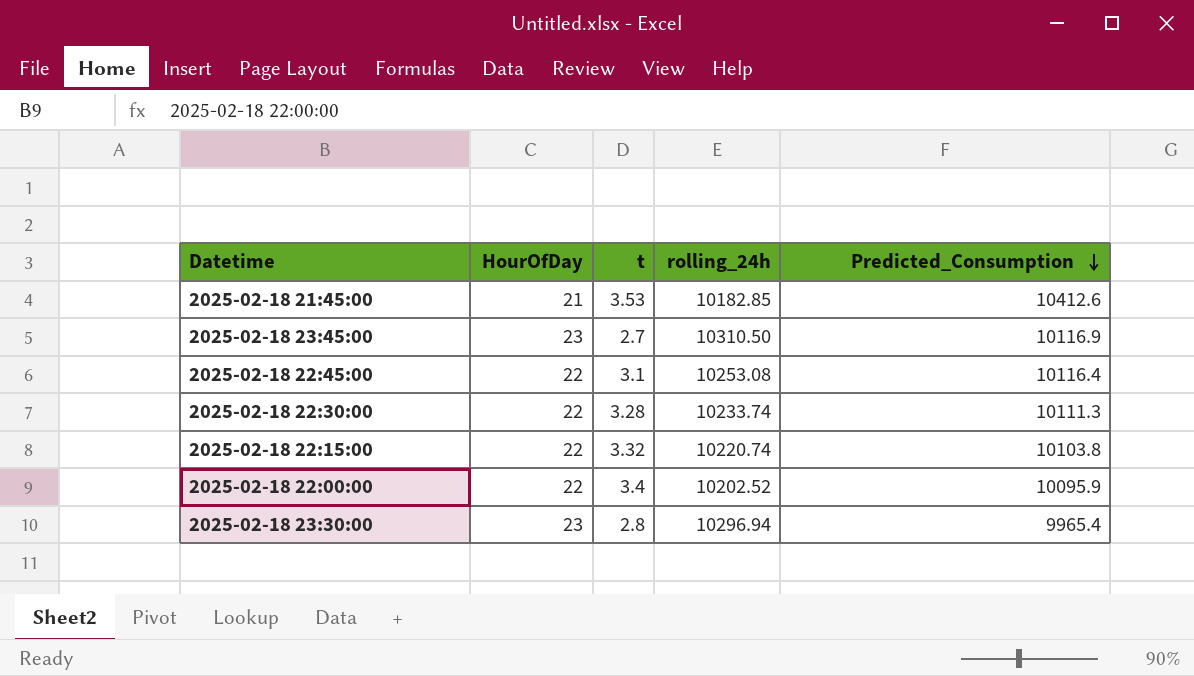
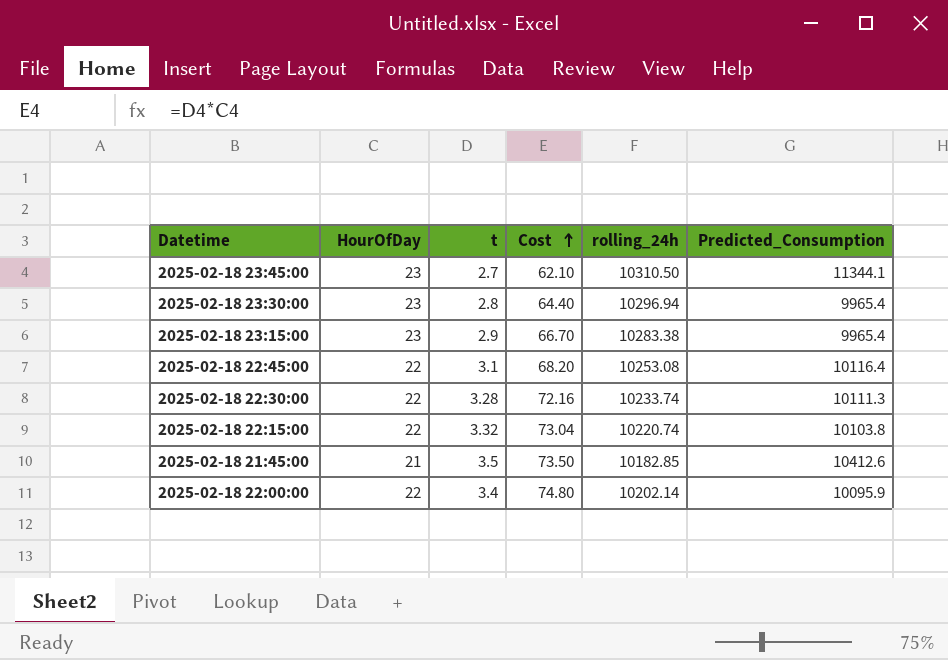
row order: Predicted_Consumption descending -> Cost ascending
column Cost | formula: none -> [HourOfDay] * [t]
2025-02-18 23:45:00 | Predicted_Consumption: 10116.9 -> 11344.1
row 2025-02-18 23:15:00: none -> 23 | 2.9 | 66.70 | 10283.38 | 9965.4
2025-02-18 21:45:00 | t: 3.53 -> 3.5
2025-02-18 22:00:00 | rolling_24h: 10202.52 -> 10202.14

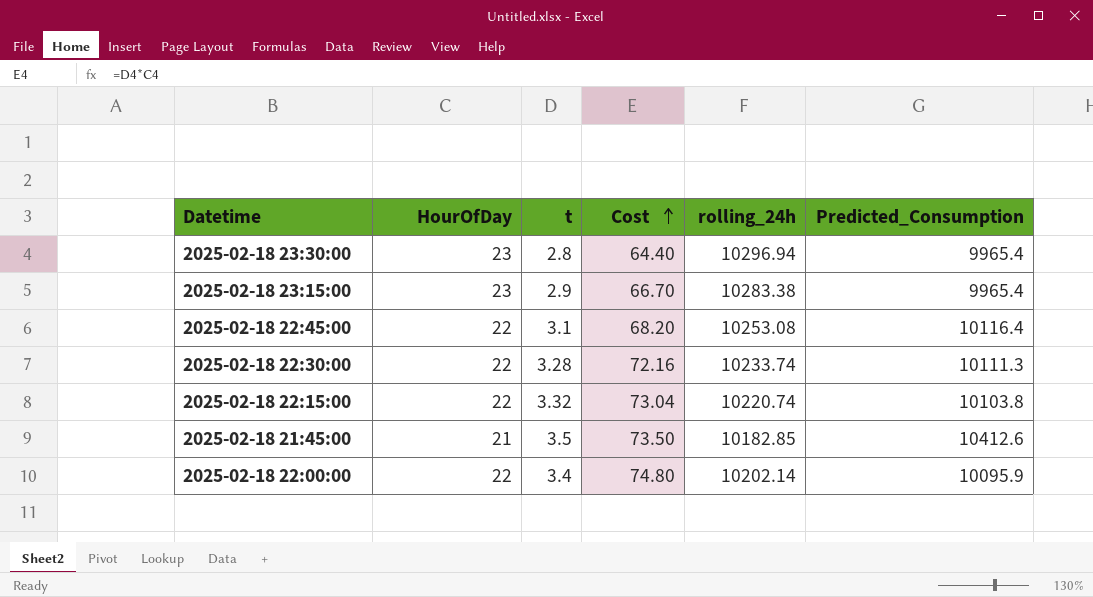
row 2025-02-18 23:45:00: 23 | 2.7 | 62.10 | 10310.50 | 11344.1 -> none

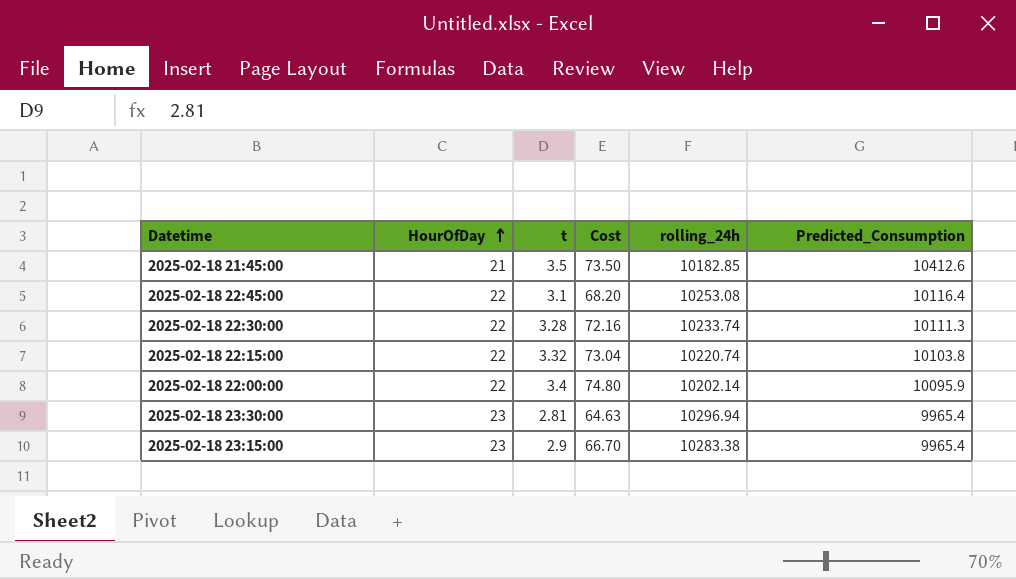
row order: Cost ascending -> HourOfDay ascending
2025-02-18 23:30:00 | t: 2.8 -> 2.81
2025-02-18 23:30:00 | Cost: 64.40 -> 64.63

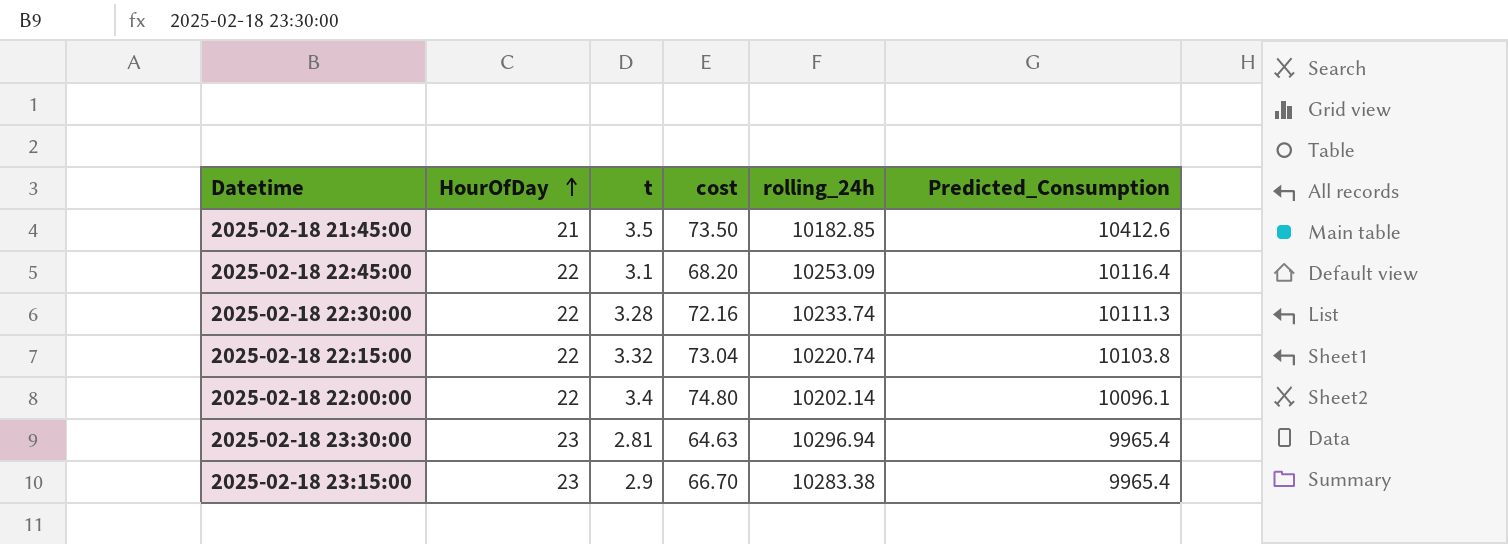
column name: Cost -> cost
2025-02-18 22:45:00 | rolling_24h: 10253.08 -> 10253.09
2025-02-18 22:00:00 | Predicted_Consumption: 10095.9 -> 10096.1

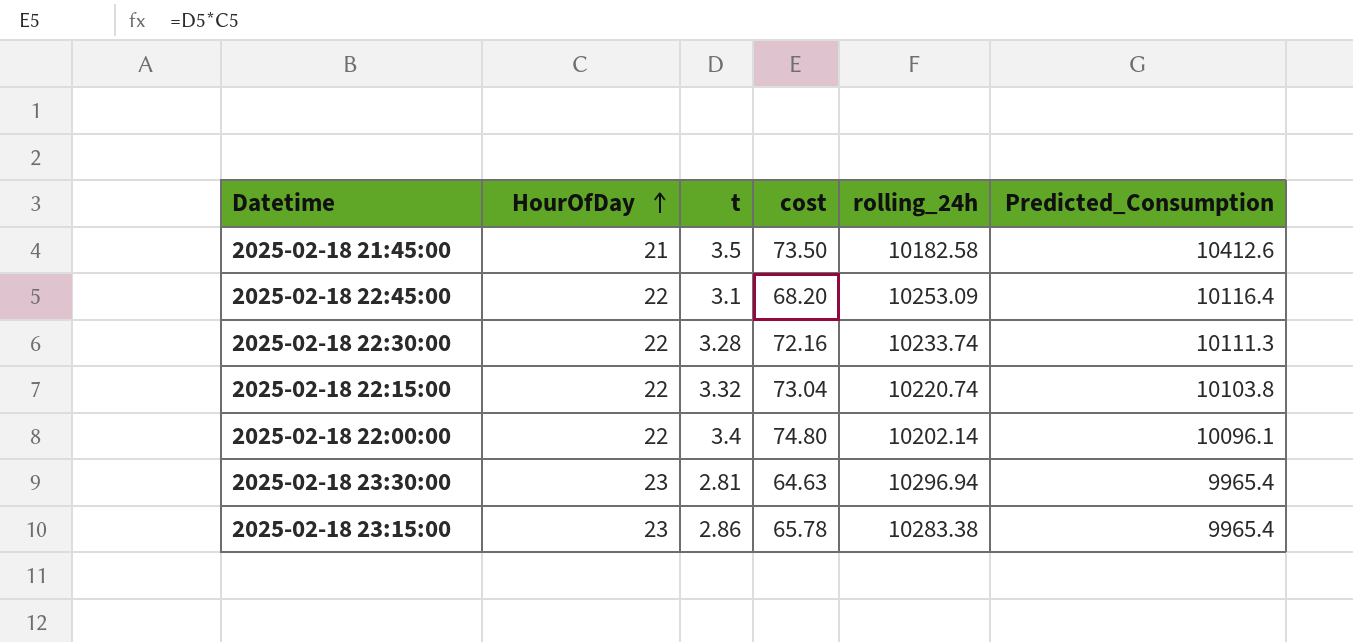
2025-02-18 21:45:00 | rolling_24h: 10182.85 -> 10182.58
2025-02-18 23:15:00 | t: 2.9 -> 2.86
2025-02-18 23:15:00 | cost: 66.70 -> 65.78

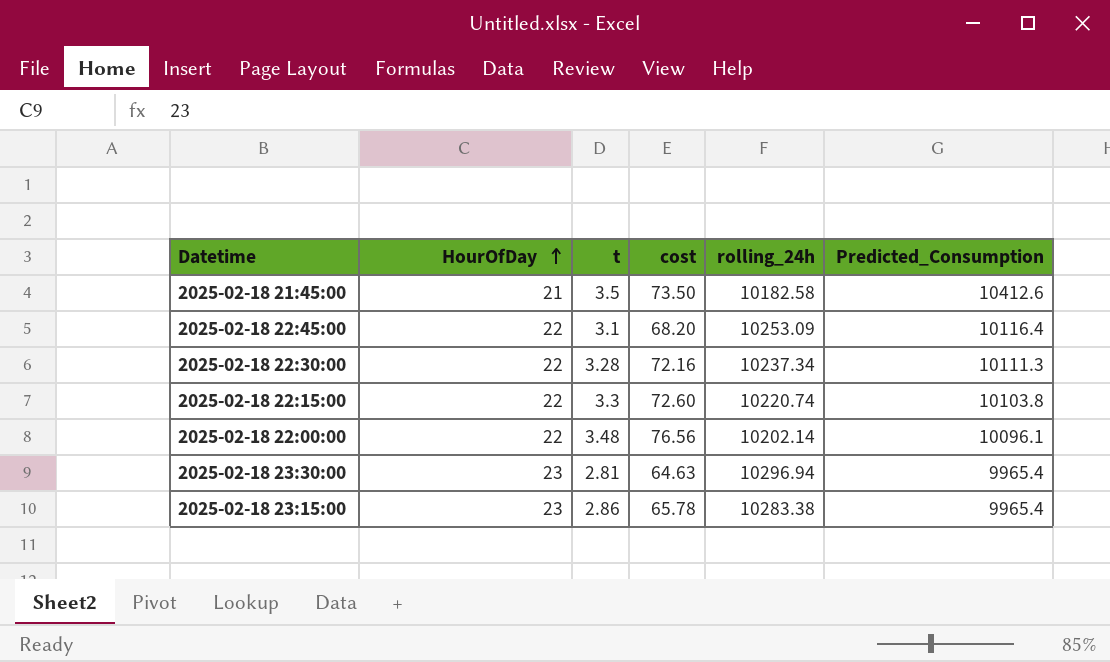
2025-02-18 22:30:00 | rolling_24h: 10233.74 -> 10237.34
2025-02-18 22:15:00 | t: 3.32 -> 3.3
2025-02-18 22:15:00 | cost: 73.04 -> 72.60
2025-02-18 22:00:00 | t: 3.4 -> 3.48
2025-02-18 22:00:00 | cost: 74.80 -> 76.56

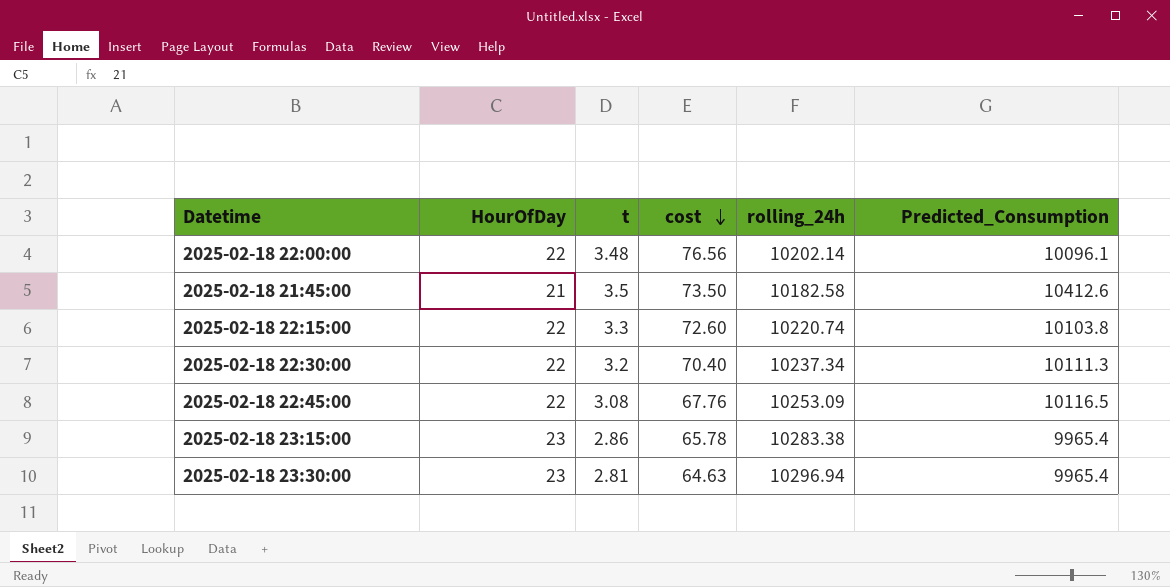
row order: HourOfDay ascending -> cost descending
2025-02-18 22:30:00 | t: 3.28 -> 3.2
2025-02-18 22:30:00 | cost: 72.16 -> 70.40
2025-02-18 22:45:00 | t: 3.1 -> 3.08
2025-02-18 22:45:00 | cost: 68.20 -> 67.76
2025-02-18 22:45:00 | Predicted_Consumption: 10116.4 -> 10116.5

